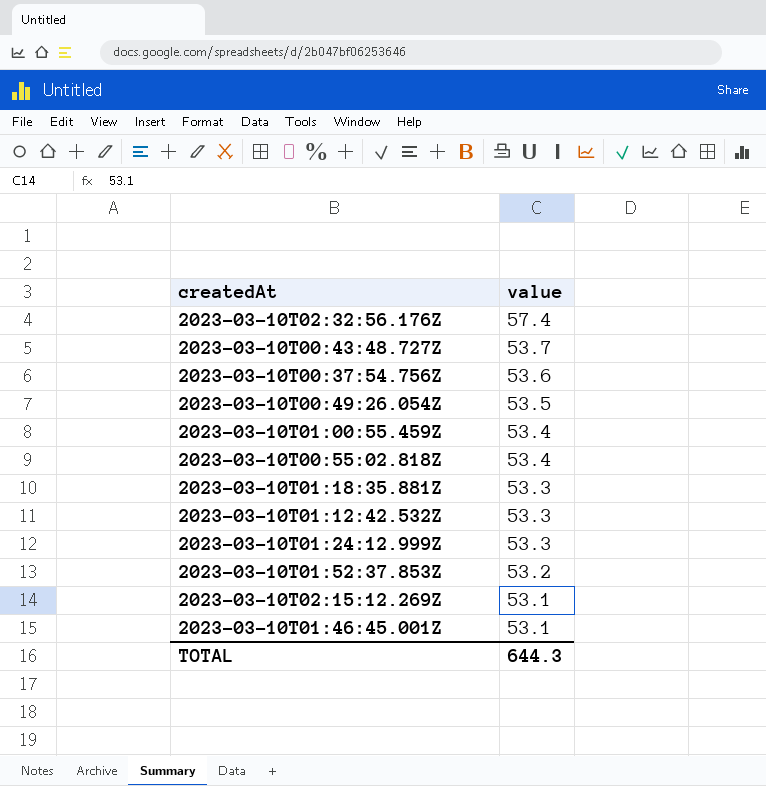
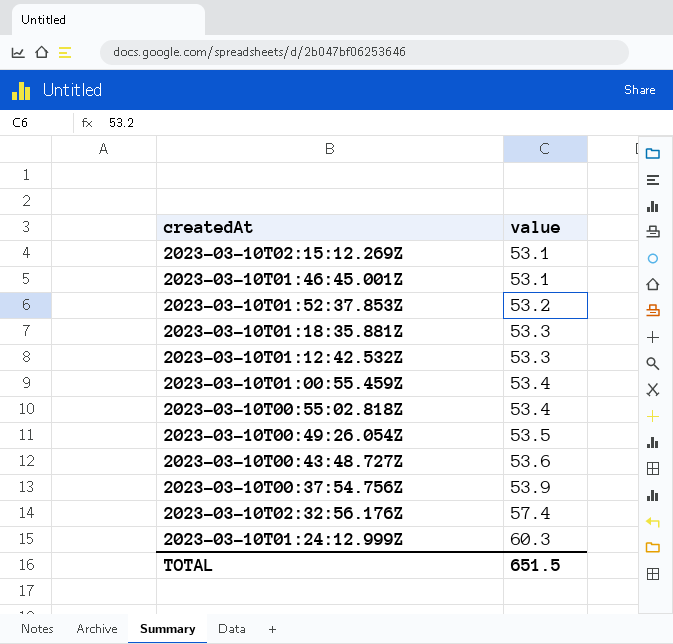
row order: value descending -> value ascending
2023-03-10T00:43:48.727Z | value: 53.7 -> 53.6
2023-03-10T00:37:54.756Z | value: 53.6 -> 53.9
2023-03-10T01:24:12.999Z | value: 53.3 -> 60.3
TOTAL | value: 644.3 -> 651.5

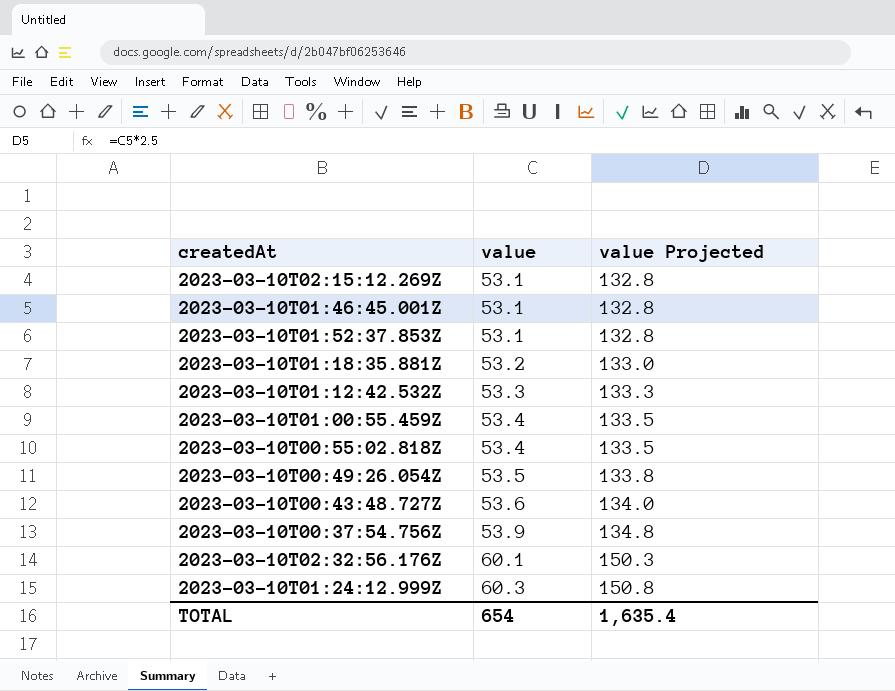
column value Projected | formula: none -> [value] * 2.5
2023-03-10T01:52:37.853Z | value: 53.2 -> 53.1
2023-03-10T01:18:35.881Z | value: 53.3 -> 53.2
2023-03-10T02:32:56.176Z | value: 57.4 -> 60.1
TOTAL | value: 651.5 -> 654

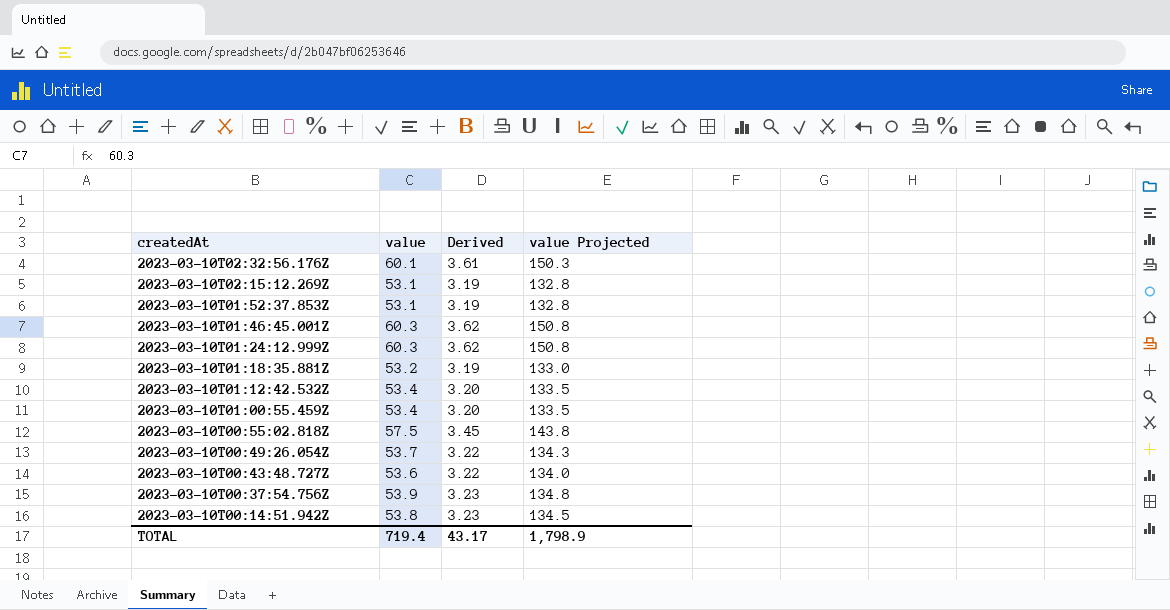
row order: value ascending -> createdAt descending
column Derived | formula: none -> [value] * 0.06
2023-03-10T01:46:45.001Z | value: 53.1 -> 60.3
2023-03-10T01:46:45.001Z | value Projected: 132.8 -> 150.8
2023-03-10T01:12:42.532Z | value: 53.3 -> 53.4
2023-03-10T01:12:42.532Z | value Projected: 133.3 -> 133.5
2023-03-10T00:55:02.818Z | value: 53.4 -> 57.5
2023-03-10T00:55:02.818Z | value Projected: 133.5 -> 143.8
2023-03-10T00:49:26.054Z | value: 53.5 -> 53.7
2023-03-10T00:49:26.054Z | value Projected: 133.8 -> 134.3
row 2023-03-10T00:14:51.942Z: none -> 53.8 | 3.23 | 134.5
TOTAL | value: 654 -> 719.4
TOTAL | value Projected: 1,635.4 -> 1,798.9

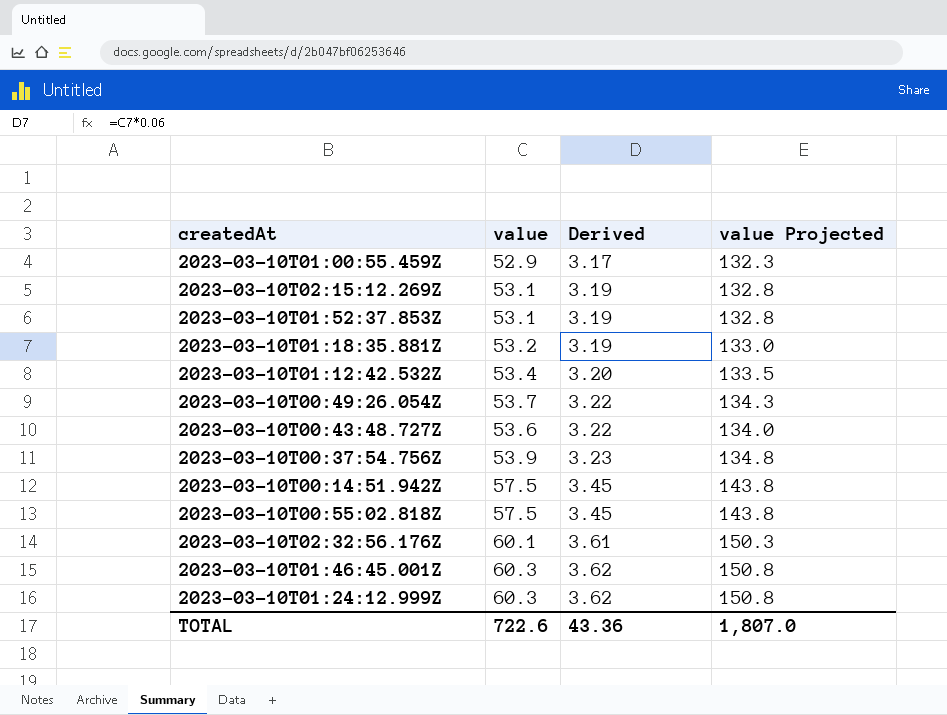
row order: createdAt descending -> Derived ascending
2023-03-10T01:00:55.459Z | value: 53.4 -> 52.9
2023-03-10T01:00:55.459Z | Derived: 3.20 -> 3.17
2023-03-10T01:00:55.459Z | value Projected: 133.5 -> 132.3
2023-03-10T00:14:51.942Z | value: 53.8 -> 57.5
2023-03-10T00:14:51.942Z | Derived: 3.23 -> 3.45
2023-03-10T00:14:51.942Z | value Projected: 134.5 -> 143.8
TOTAL | value: 719.4 -> 722.6
TOTAL | Derived: 43.17 -> 43.36
TOTAL | value Projected: 1,798.9 -> 1,807.0

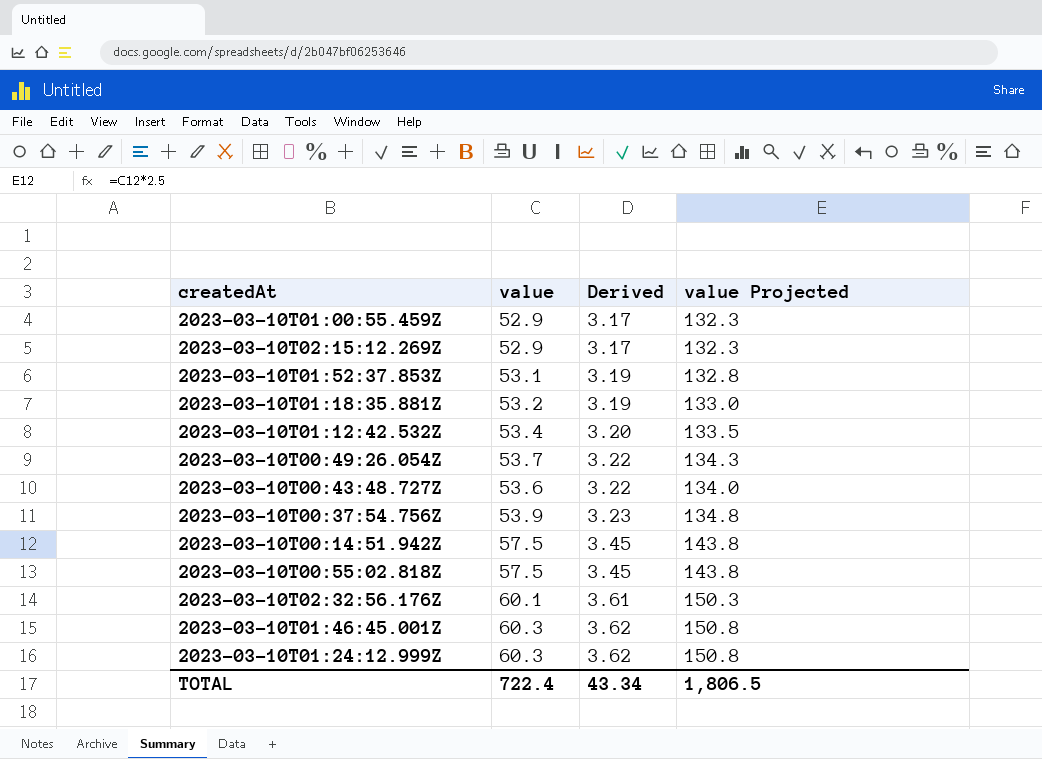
2023-03-10T02:15:12.269Z | value: 53.1 -> 52.9
2023-03-10T02:15:12.269Z | Derived: 3.19 -> 3.17
2023-03-10T02:15:12.269Z | value Projected: 132.8 -> 132.3
TOTAL | value: 722.6 -> 722.4
TOTAL | Derived: 43.36 -> 43.34
TOTAL | value Projected: 1,807.0 -> 1,806.5

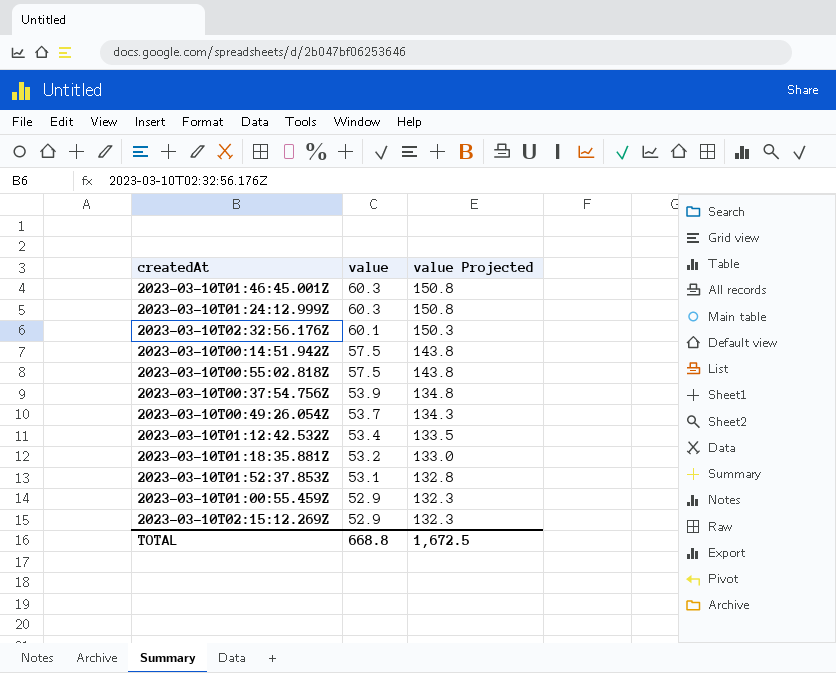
row order: Derived ascending -> value descending
column Derived | formula: [value] * 0.06 -> none
row 2023-03-10T00:43:48.727Z: 53.6 | 3.22 | 134.0 -> none
TOTAL | value: 722.4 -> 668.8
TOTAL | value Projected: 1,806.5 -> 1,672.5

